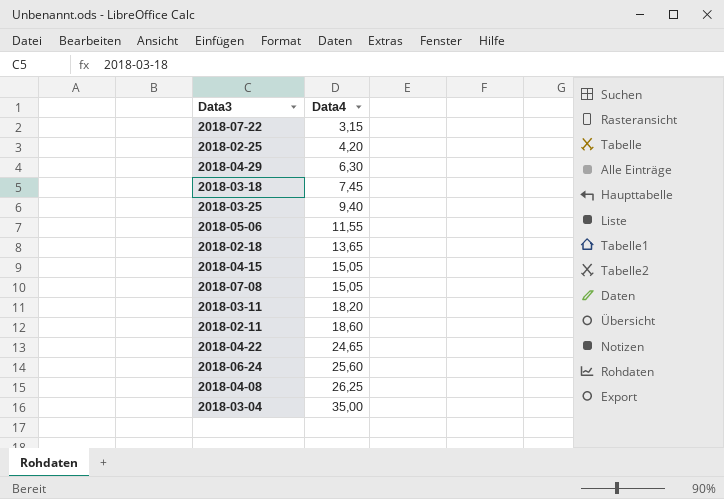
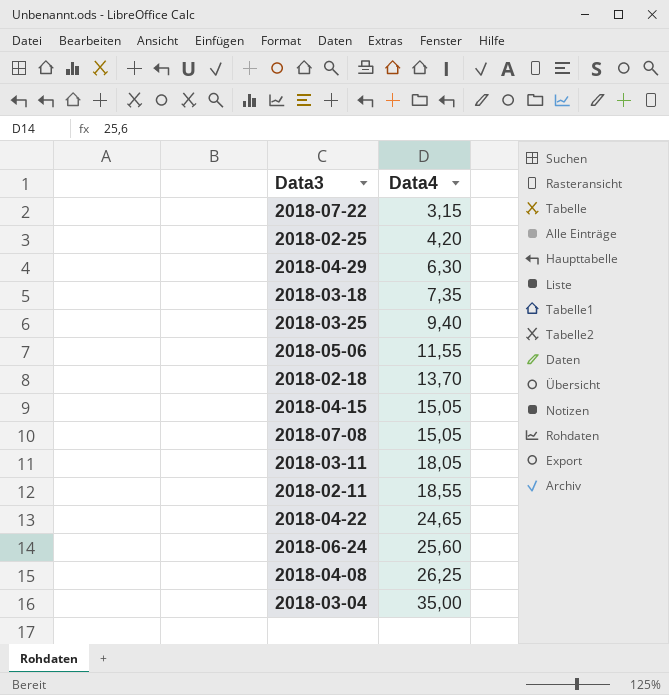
2018-03-18 | Data4: 7,45 -> 7,35
2018-02-18 | Data4: 13,65 -> 13,70
2018-03-11 | Data4: 18,20 -> 18,05
2018-02-11 | Data4: 18,60 -> 18,55

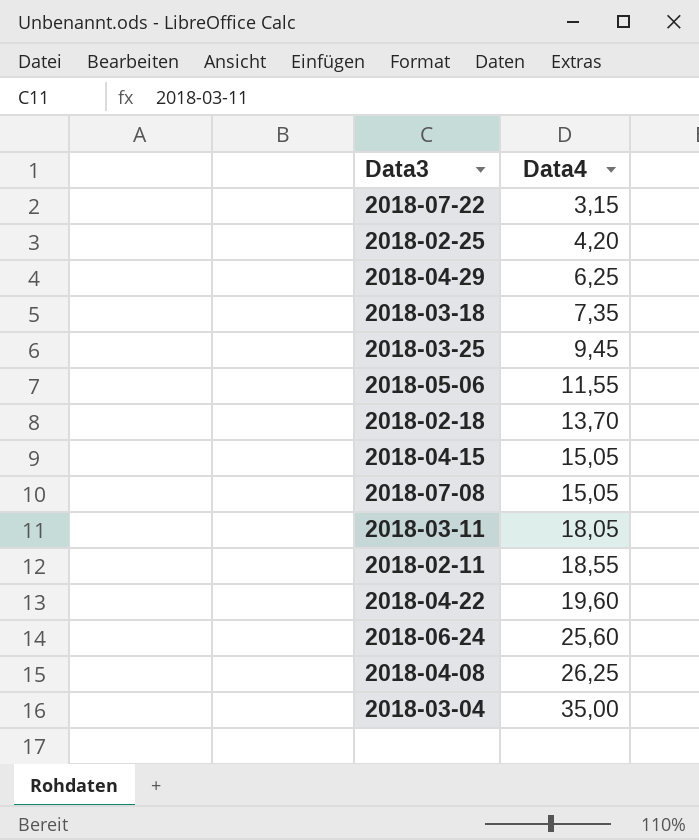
2018-04-29 | Data4: 6,30 -> 6,25
2018-03-25 | Data4: 9,40 -> 9,45
2018-04-22 | Data4: 24,65 -> 19,60

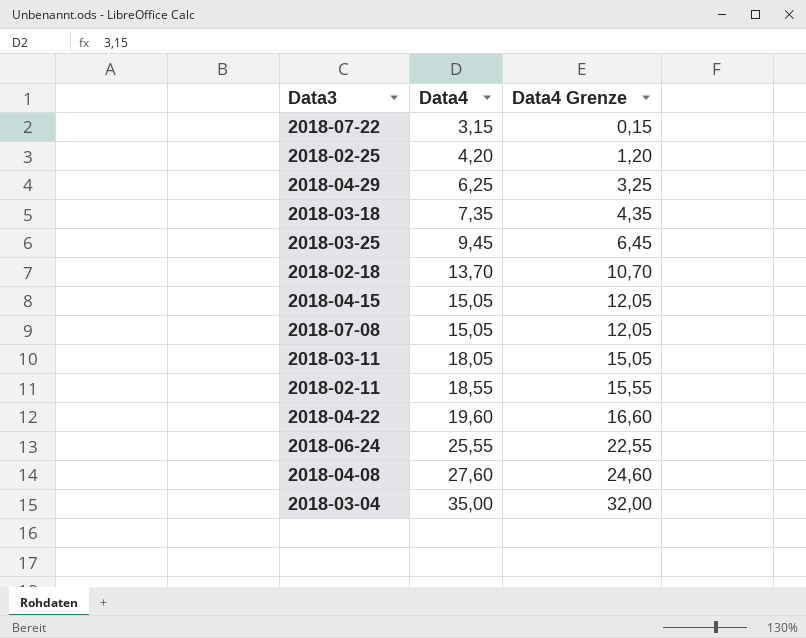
column Data4 Grenze | formula: none -> [Data4] - 3
row 2018-05-06: 11,55 -> none
2018-06-24 | Data4: 25,60 -> 25,55
2018-04-08 | Data4: 26,25 -> 27,60

